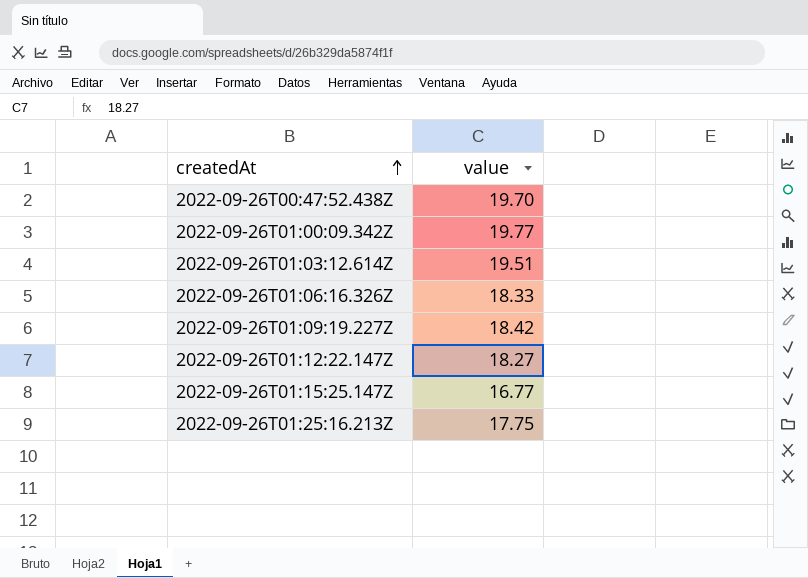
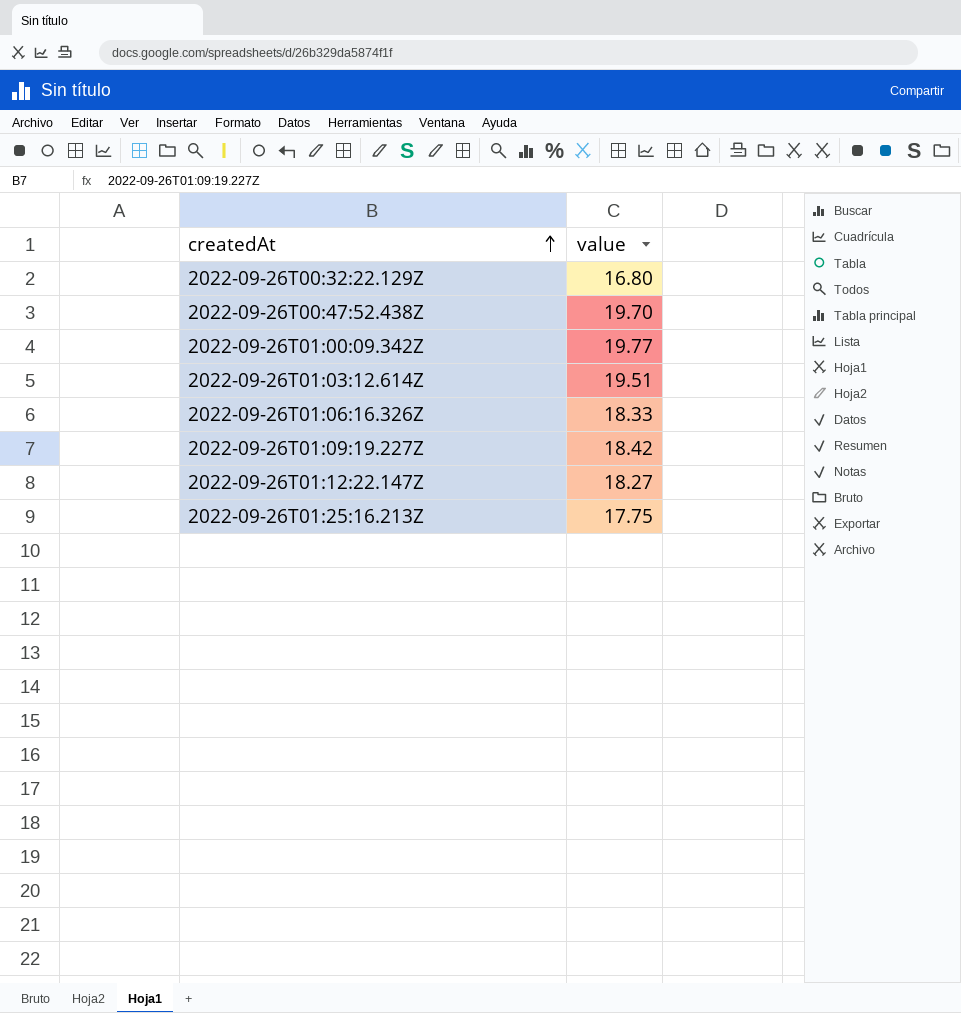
row 2022-09-26T01:15:25.147Z: 16.77 -> none
row 2022-09-26T00:32:22.129Z: none -> 16.80

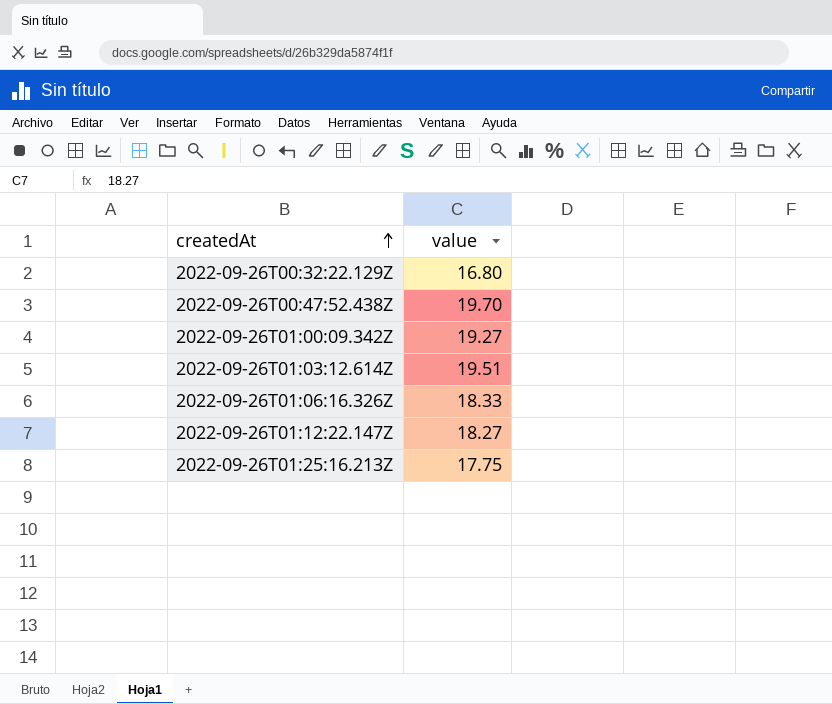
row 2022-09-26T01:09:19.227Z: 18.42 -> none
2022-09-26T01:00:09.342Z | value: 19.77 -> 19.27

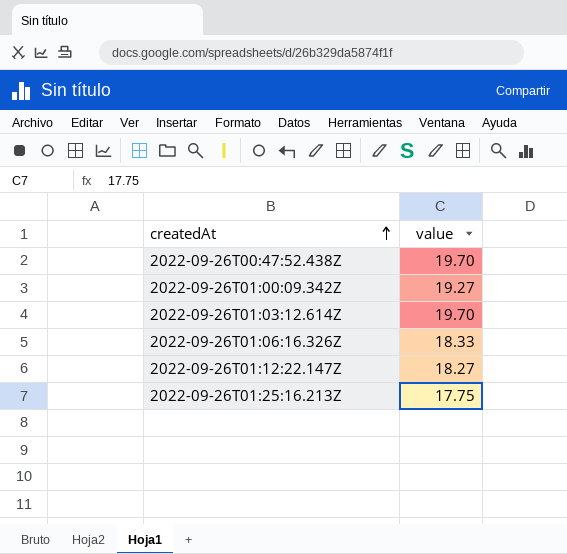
row 2022-09-26T00:32:22.129Z: 16.80 -> none
2022-09-26T01:03:12.614Z | value: 19.51 -> 19.70

